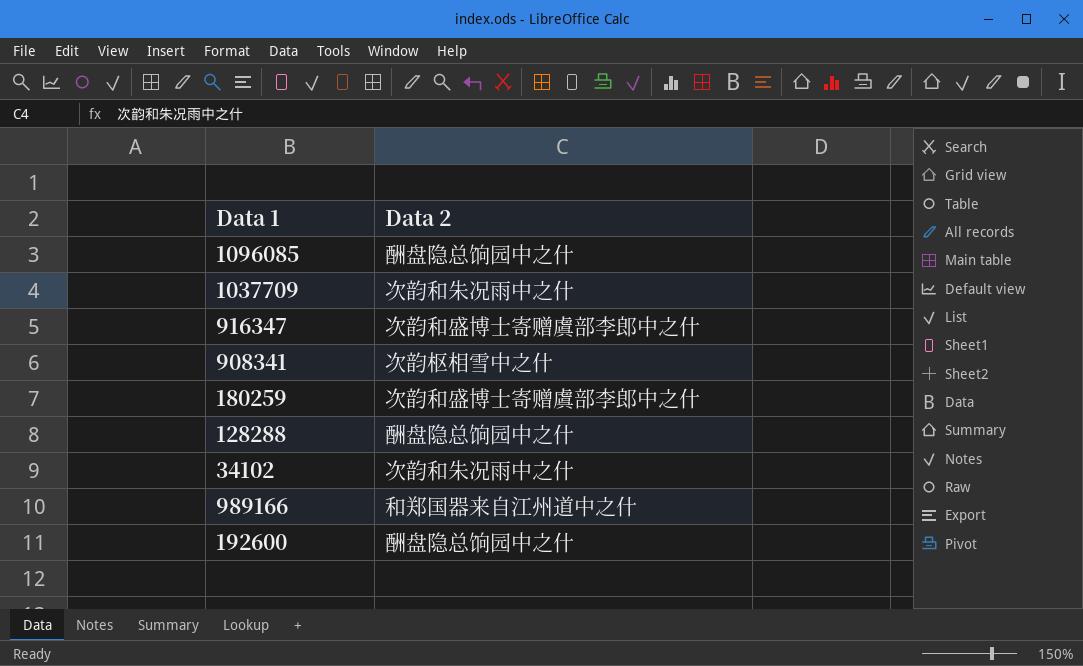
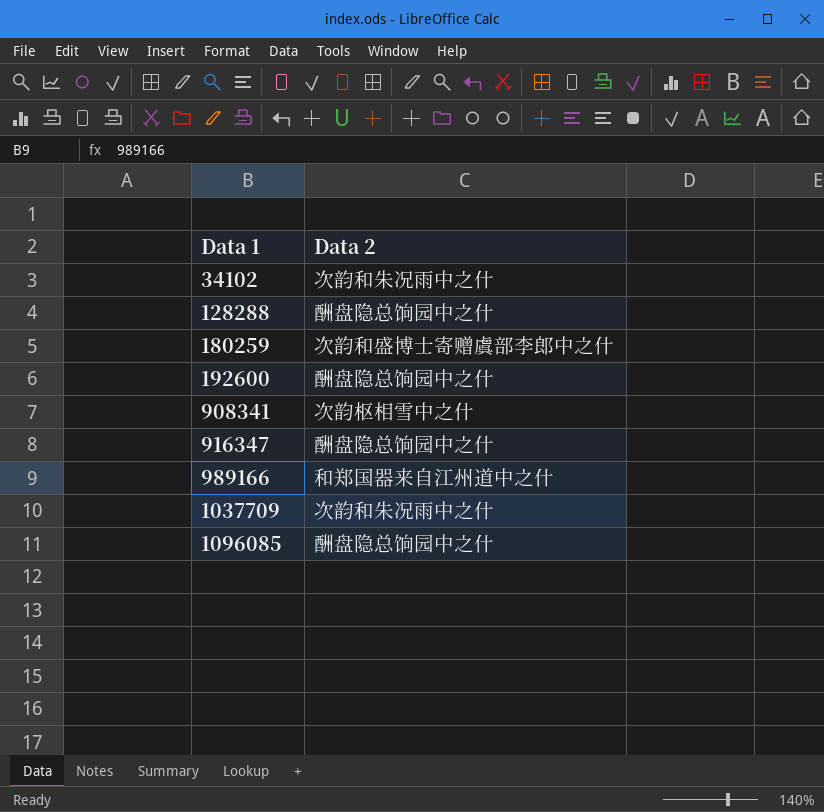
row order: none -> Data 1 ascending
916347 | Data 2: 次韵和盛博士寄赠虞部李郎中之什 -> 酬盘隐总饷园中之什

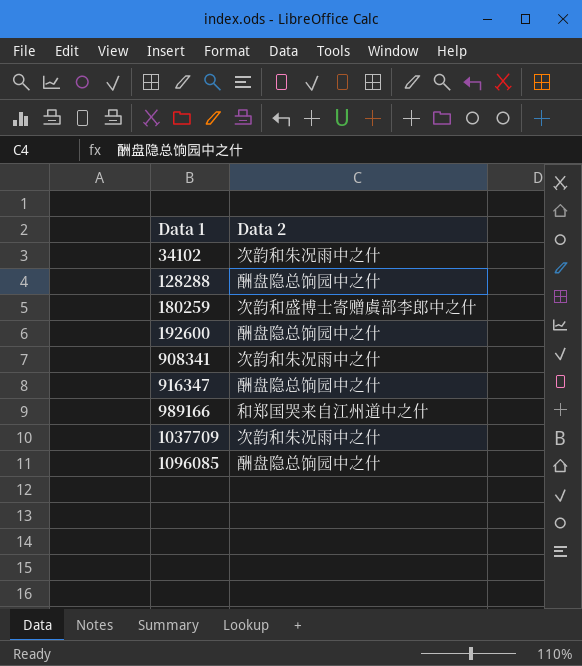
908341 | Data 2: 次韵枢相雪中之什 -> 次韵和朱况雨中之什
989166 | Data 2: 和郑国器来自江州道中之什 -> 和郑国哭来自江州道中之什

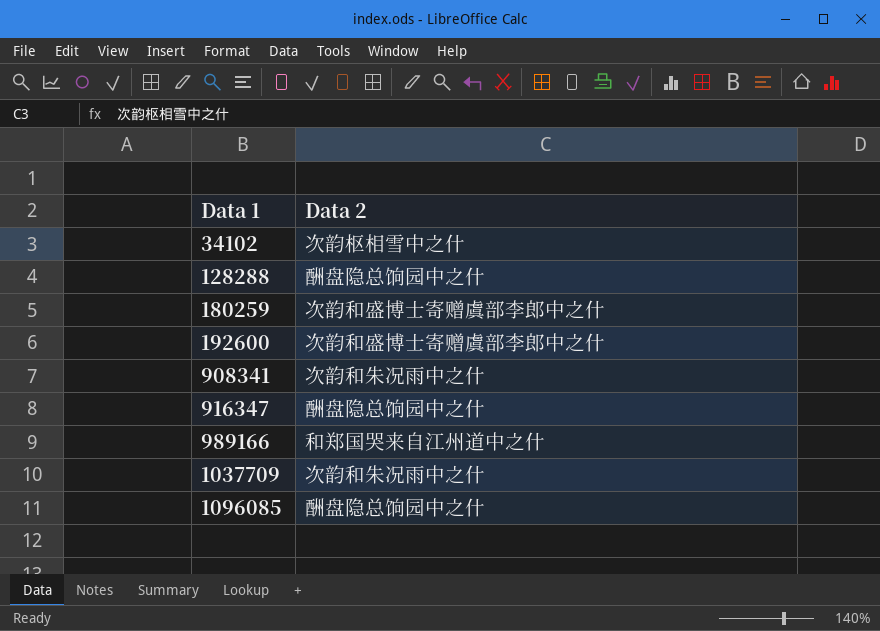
34102 | Data 2: 次韵和朱况雨中之什 -> 次韵枢相雪中之什
192600 | Data 2: 酬盘隐总饷园中之什 -> 次韵和盛博士寄赠虞部李郎中之什

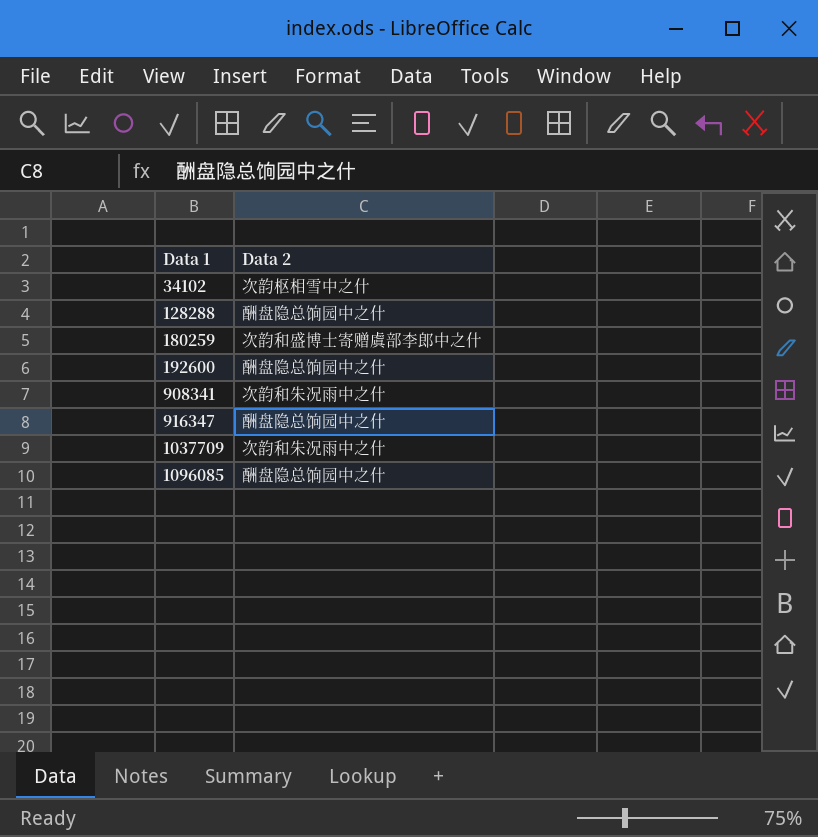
row 989166: 和郑国哭来自江州道中之什 -> none
192600 | Data 2: 次韵和盛博士寄赠虞部李郎中之什 -> 酬盘隐总饷园中之什

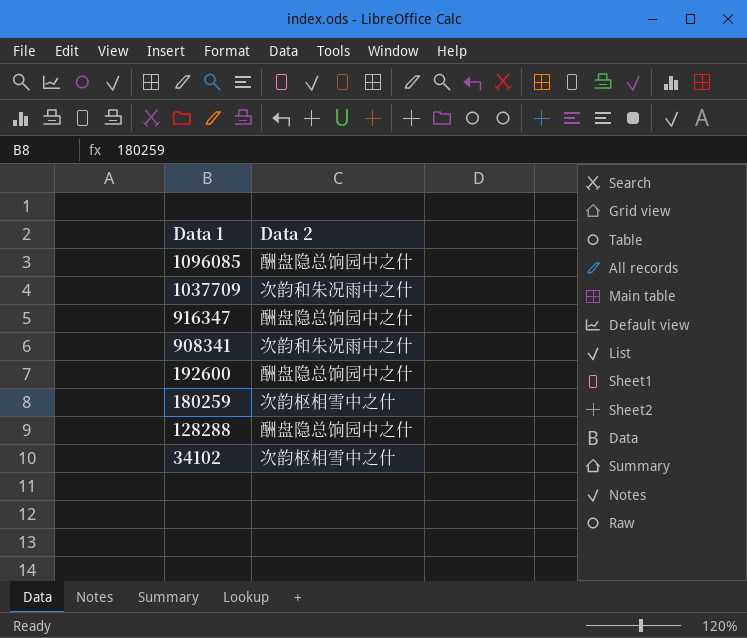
row order: Data 1 ascending -> Data 1 descending
180259 | Data 2: 次韵和盛博士寄赠虞部李郎中之什 -> 次韵枢相雪中之什

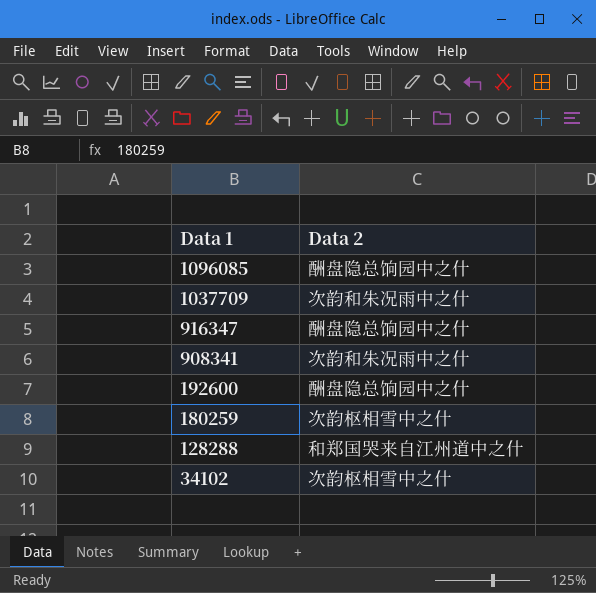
128288 | Data 2: 酬盘隐总饷园中之什 -> 和郑国哭来自江州道中之什

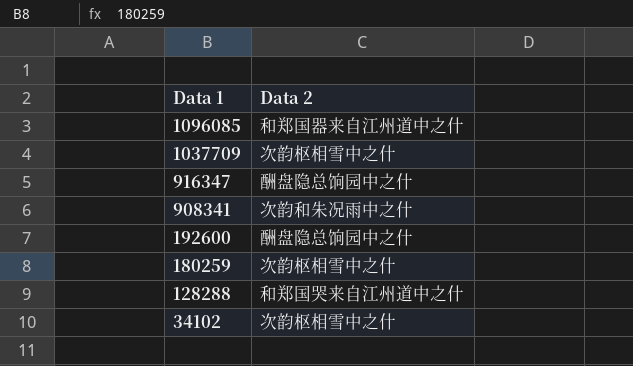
1096085 | Data 2: 酬盘隐总饷园中之什 -> 和郑国器来自江州道中之什
1037709 | Data 2: 次韵和朱况雨中之什 -> 次韵枢相雪中之什

